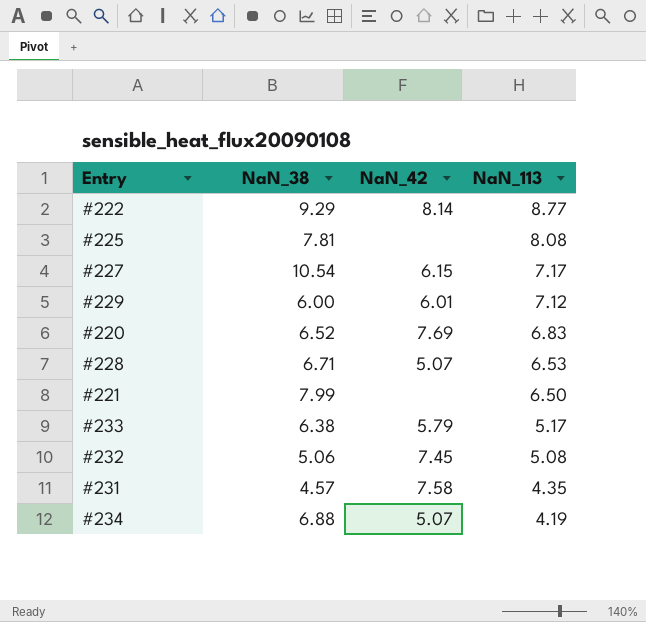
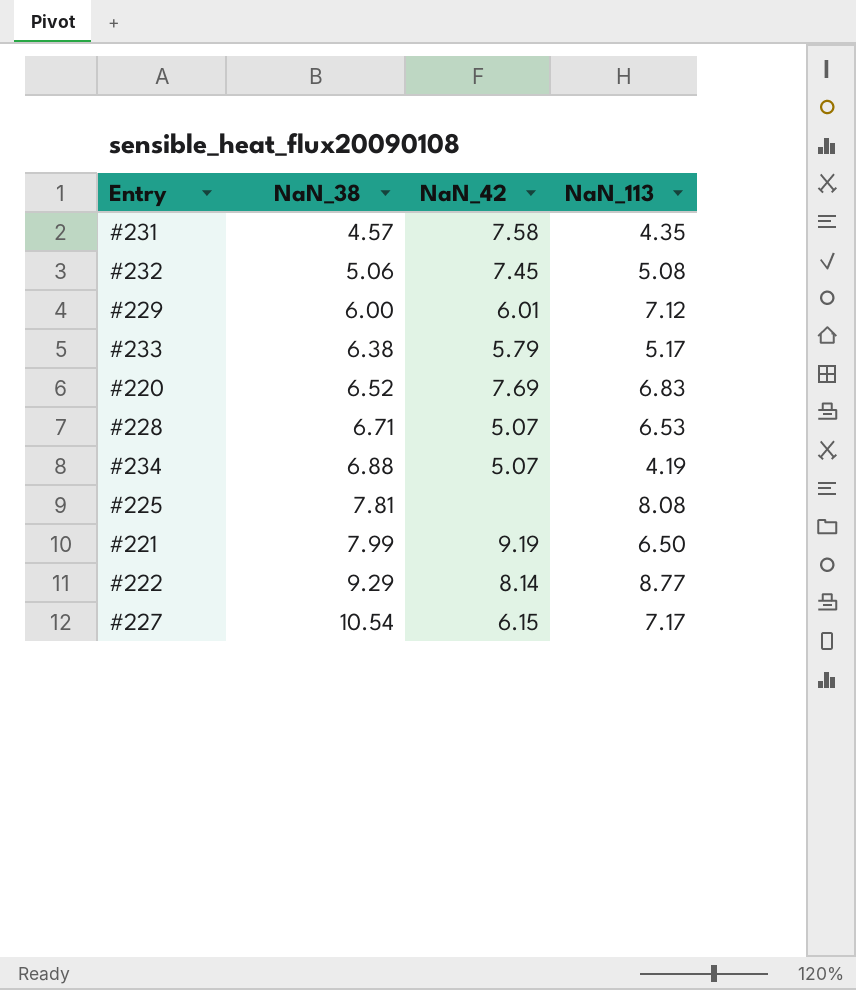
row order: NaN_113 descending -> NaN_38 ascending
#221 | NaN_42: none -> 9.19

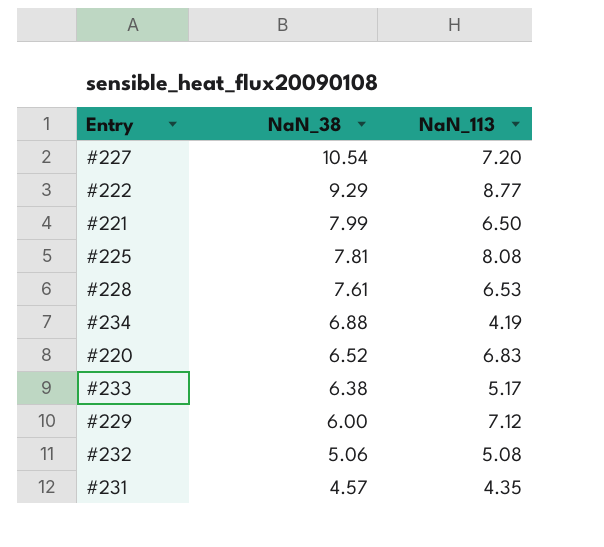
row order: NaN_38 ascending -> NaN_38 descending
column NaN_42 | position: 3 -> none
#227 | NaN_113: 7.17 -> 7.20
#228 | NaN_38: 6.71 -> 7.61

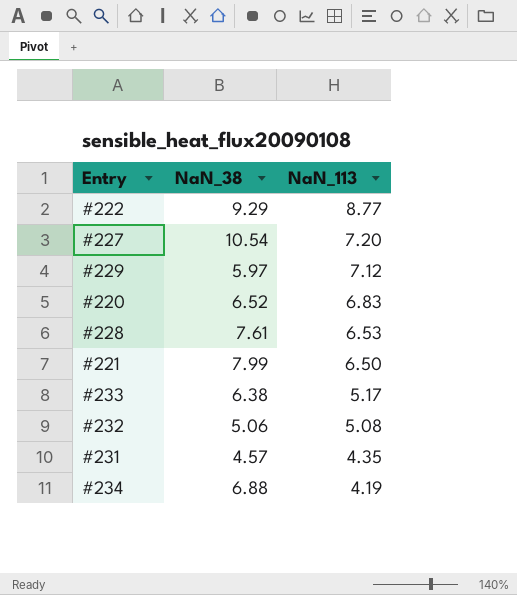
row order: NaN_38 descending -> NaN_113 descending
row #225: 7.81 | 8.08 -> none
#229 | NaN_38: 6.00 -> 5.97

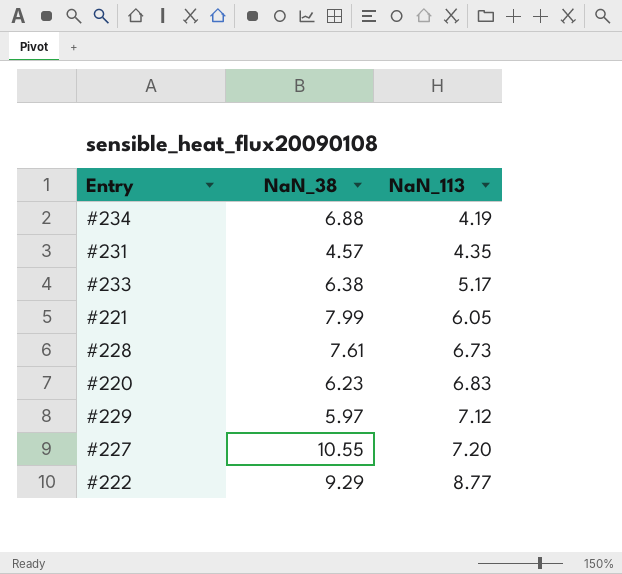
row order: NaN_113 descending -> NaN_113 ascending
row #232: 5.06 | 5.08 -> none
#221 | NaN_113: 6.50 -> 6.05
#228 | NaN_113: 6.53 -> 6.73
#220 | NaN_38: 6.52 -> 6.23
#227 | NaN_38: 10.54 -> 10.55

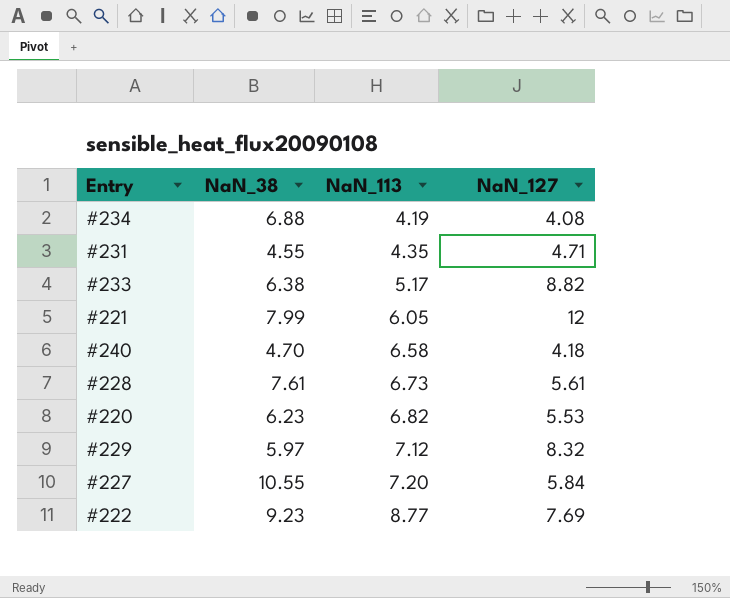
column NaN_127 | position: none -> 4
#231 | NaN_38: 4.57 -> 4.55
row #240: none -> 4.70 | 6.58 | 4.18
#220 | NaN_113: 6.83 -> 6.82
#222 | NaN_38: 9.29 -> 9.23

